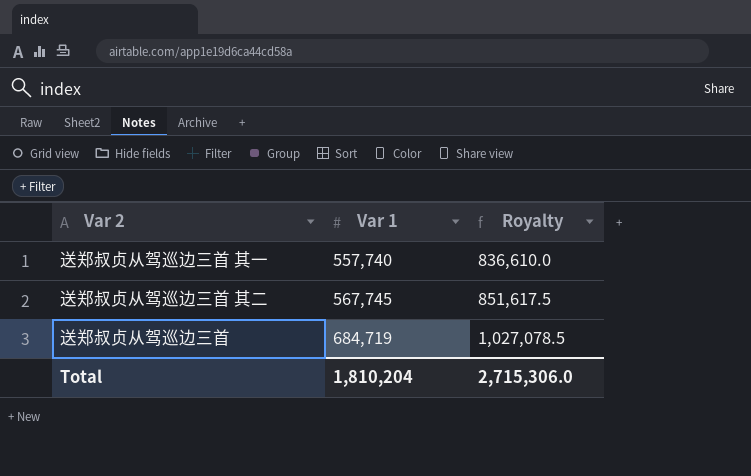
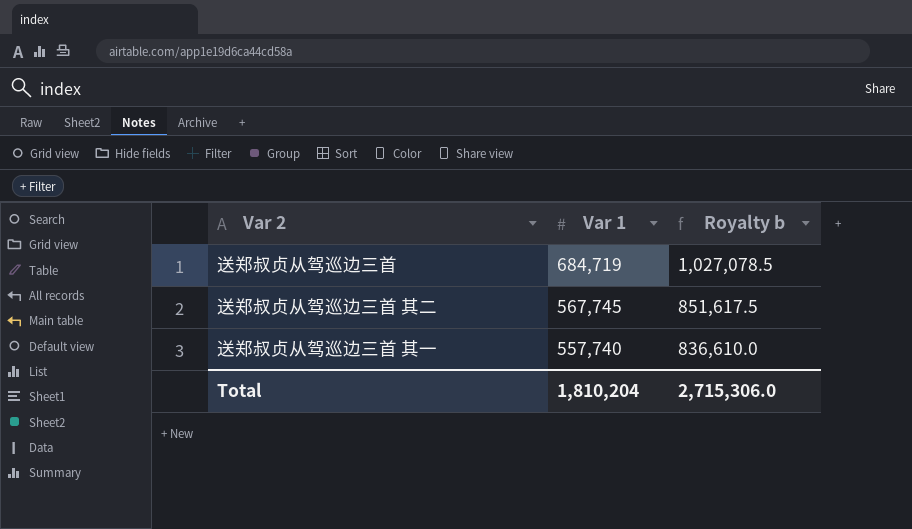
row order: Var 1 ascending -> Var 1 descending
column name: Royalty -> Royalty b

